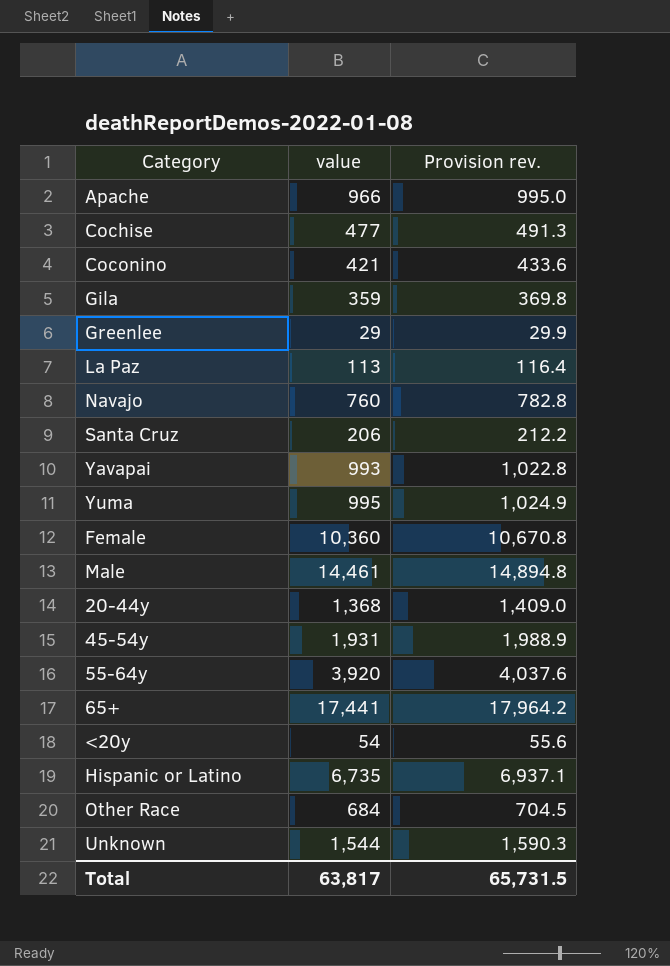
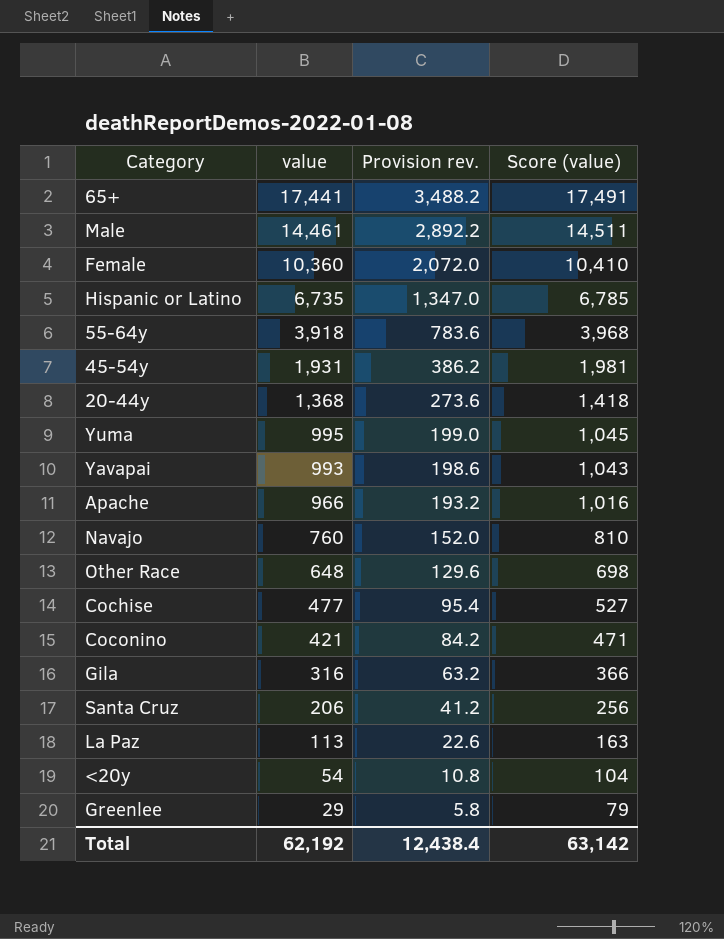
row order: none -> value descending
column Provision rev. | formula: [value] * 1.03 -> [value] * 0.2
column Score (value) | formula: none -> [value] + 50
row Unknown: 1,544 | 1,590.3 -> none
55-64y | value: 3,920 -> 3,918
Other Race | value: 684 -> 648
Gila | value: 359 -> 316
Total | value: 63,817 -> 62,192
Total | Provision rev.: 65,731.5 -> 12,438.4

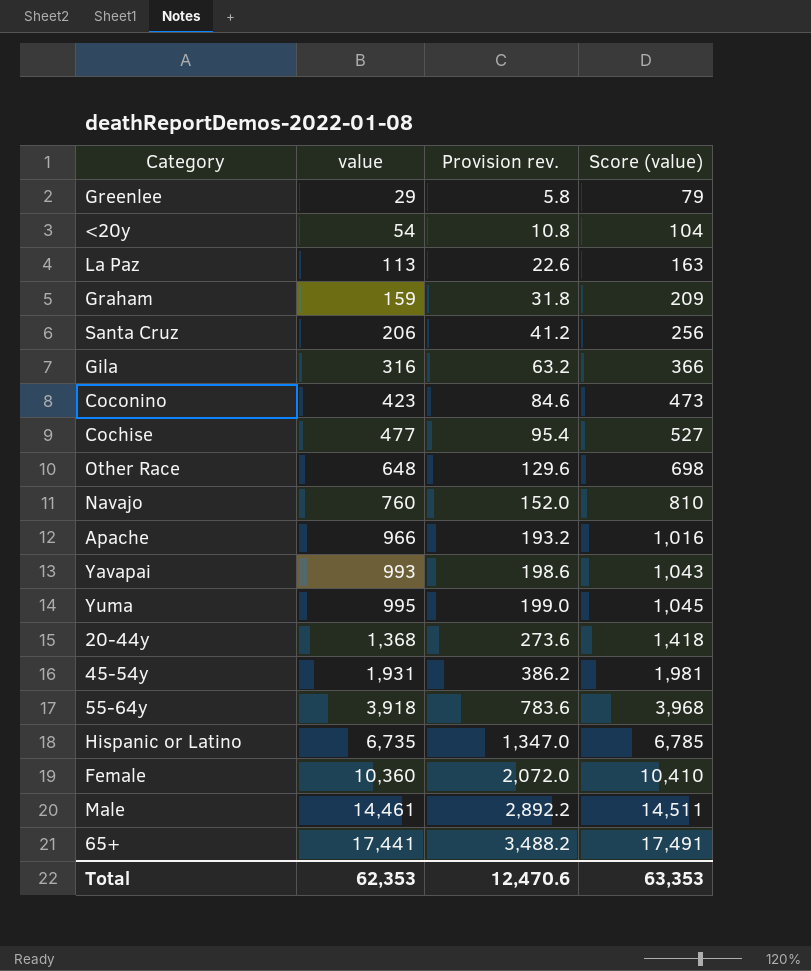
row order: value descending -> value ascending
row Graham: none -> 159 | 31.8 | 209
Coconino | value: 421 -> 423
Coconino | Provision rev.: 84.2 -> 84.6
Coconino | Score (value): 471 -> 473
Total | value: 62,192 -> 62,353
Total | Provision rev.: 12,438.4 -> 12,470.6
Total | Score (value): 63,142 -> 63,353

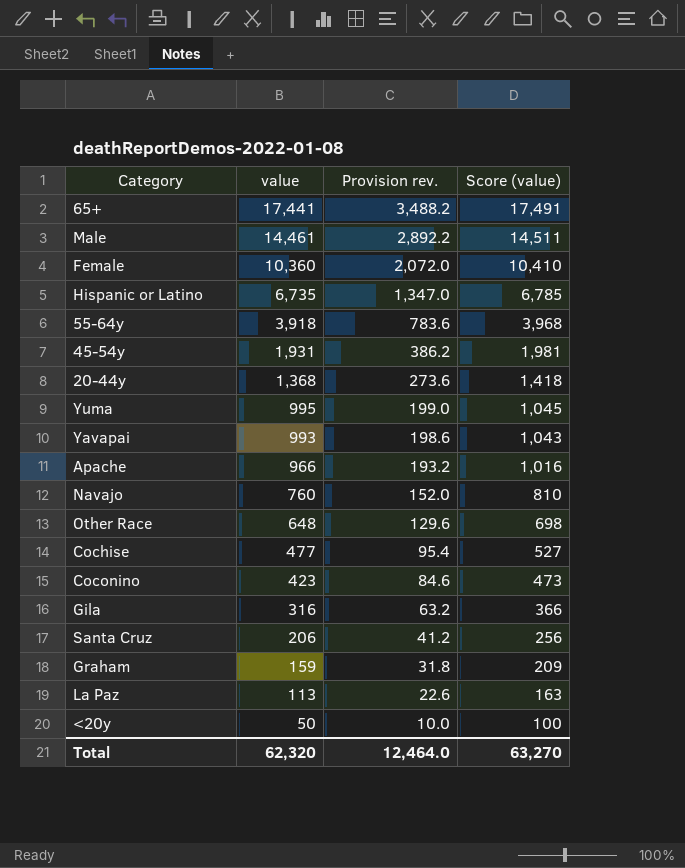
row order: value ascending -> value descending
row Greenlee: 29 | 5.8 | 79 -> none
<20y | value: 54 -> 50
<20y | Provision rev.: 10.8 -> 10.0
<20y | Score (value): 104 -> 100
Total | value: 62,353 -> 62,320
Total | Provision rev.: 12,470.6 -> 12,464.0
Total | Score (value): 63,353 -> 63,270

